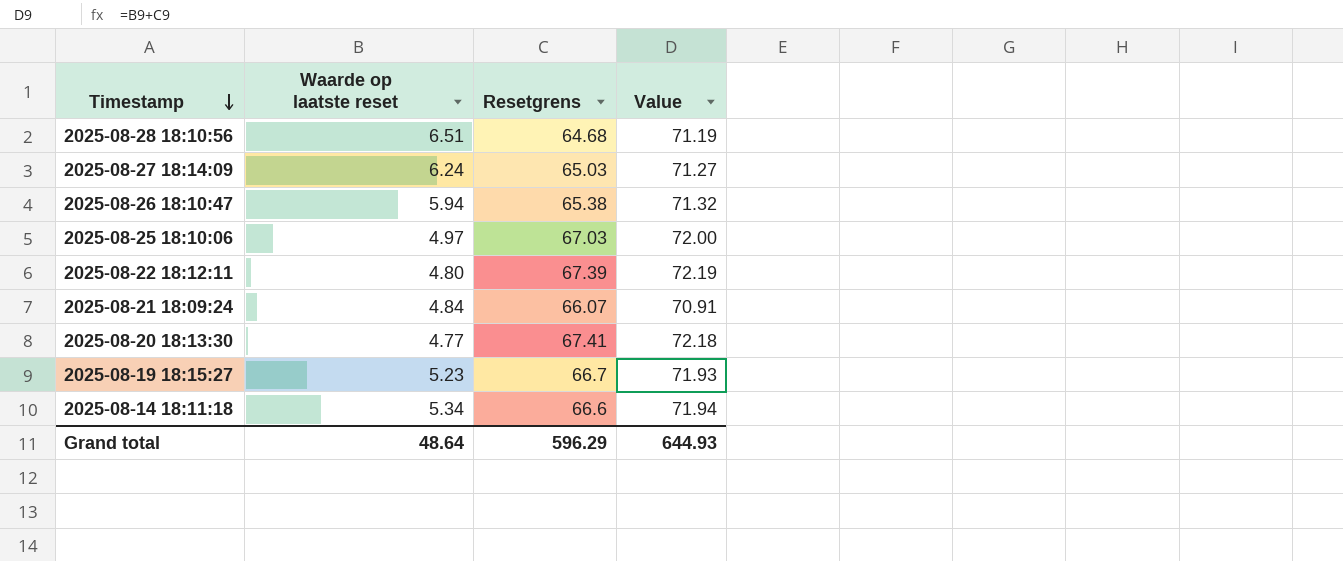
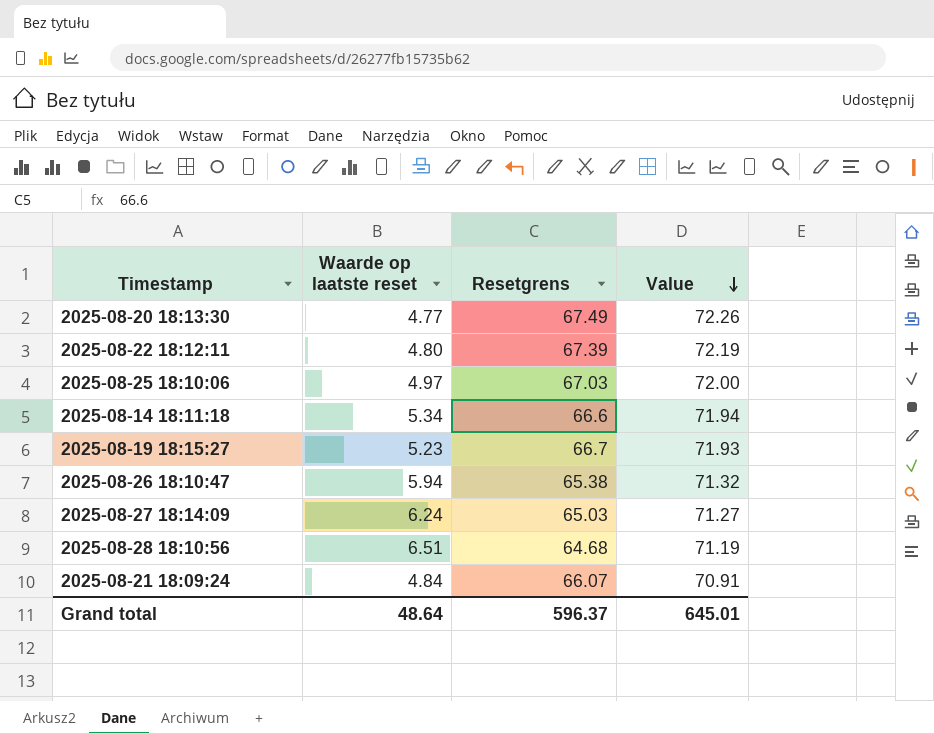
row order: Timestamp descending -> Value descending
2025-08-20 18:13:30 | Resetgrens: 67.41 -> 67.49
2025-08-20 18:13:30 | Value: 72.18 -> 72.26
Grand total | Resetgrens: 596.29 -> 596.37
Grand total | Value: 644.93 -> 645.01

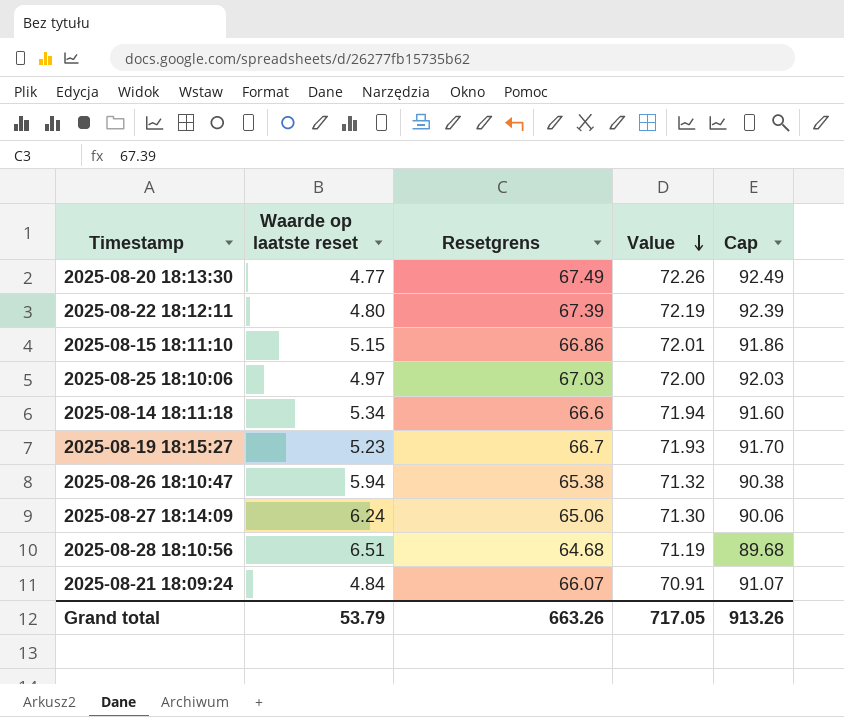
column Cap | formula: none -> [Resetgrens] + 25
row 2025-08-15 18:11:10: none -> 5.15 | 66.86 | 72.01 | 91.86
2025-08-27 18:14:09 | Resetgrens: 65.03 -> 65.06
2025-08-27 18:14:09 | Value: 71.27 -> 71.30
Grand total | Waarde op laatste reset: 48.64 -> 53.79
Grand total | Resetgrens: 596.37 -> 663.26
Grand total | Value: 645.01 -> 717.05

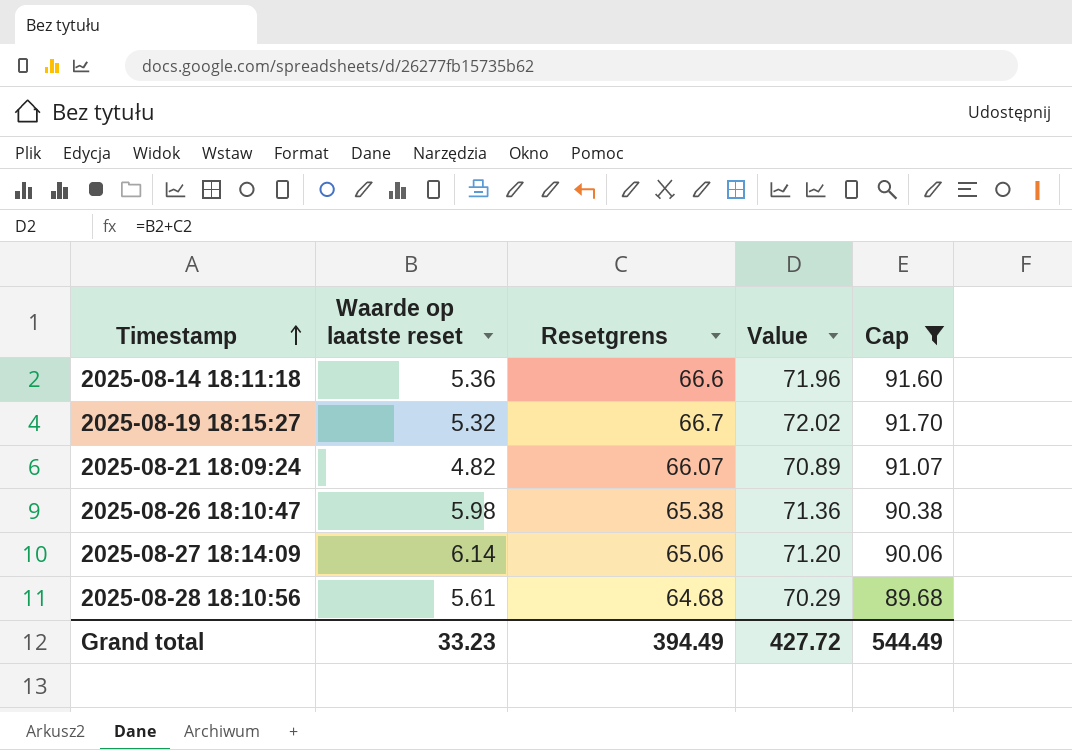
filter: none -> Cap <= 91.70
row order: Value descending -> Timestamp ascending
2025-08-14 18:11:18 | Waarde op laatste reset: 5.34 -> 5.36
2025-08-14 18:11:18 | Value: 71.94 -> 71.96
2025-08-19 18:15:27 | Waarde op laatste reset: 5.23 -> 5.32
2025-08-19 18:15:27 | Value: 71.93 -> 72.02
2025-08-21 18:09:24 | Waarde op laatste reset: 4.84 -> 4.82
2025-08-21 18:09:24 | Value: 70.91 -> 70.89
2025-08-26 18:10:47 | Waarde op laatste reset: 5.94 -> 5.98
2025-08-26 18:10:47 | Value: 71.32 -> 71.36
2025-08-27 18:14:09 | Waarde op laatste reset: 6.24 -> 6.14
2025-08-27 18:14:09 | Value: 71.30 -> 71.20
2025-08-28 18:10:56 | Waarde op laatste reset: 6.51 -> 5.61
2025-08-28 18:10:56 | Value: 71.19 -> 70.29
Grand total | Waarde op laatste reset: 53.79 -> 33.23
Grand total | Resetgrens: 663.26 -> 394.49
Grand total | Value: 717.05 -> 427.72
Grand total | Cap: 913.26 -> 544.49

